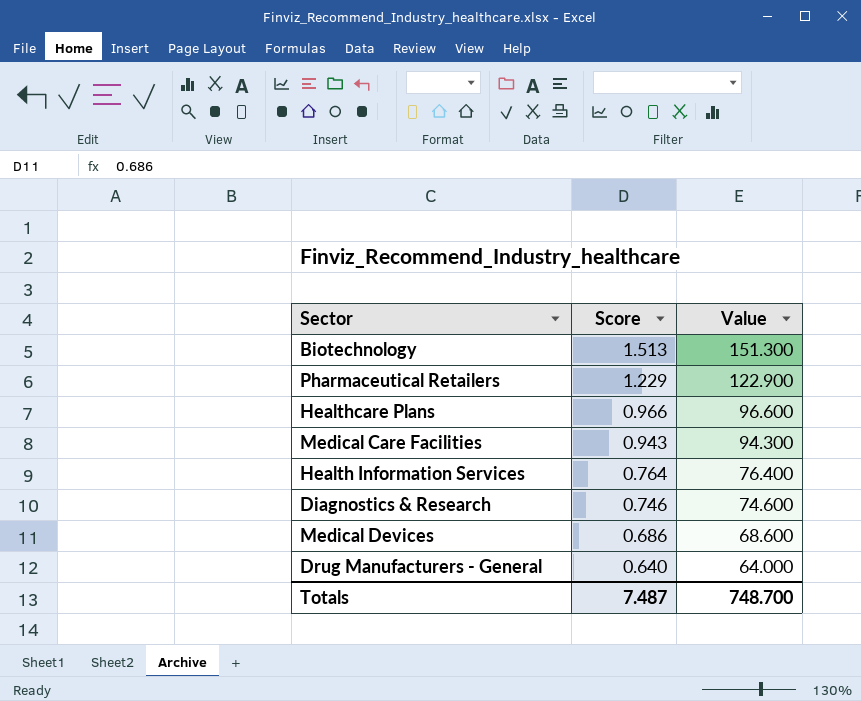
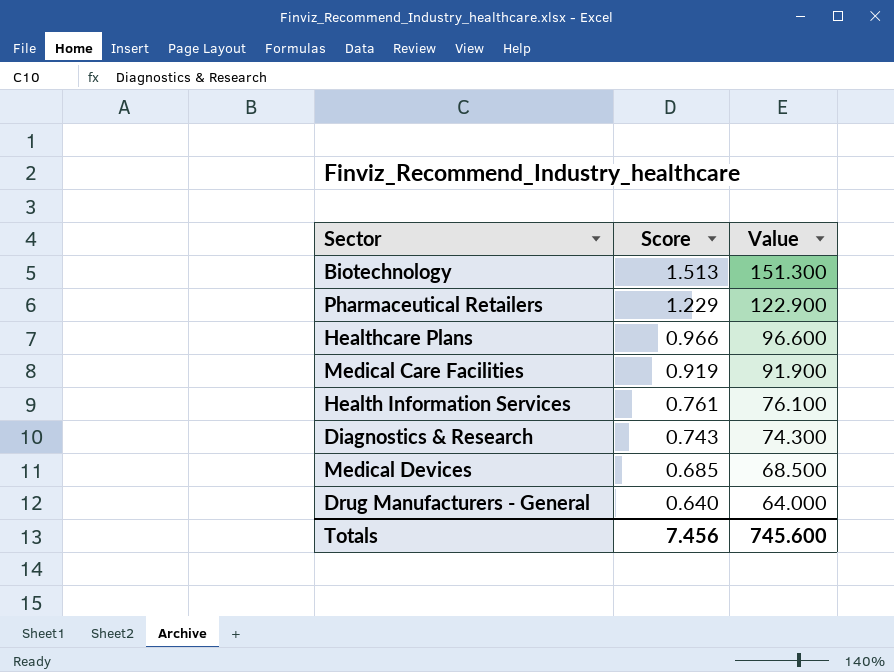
Medical Care Facilities | Score: 0.943 -> 0.919
Medical Care Facilities | Value: 94.300 -> 91.900
Health Information Services | Score: 0.764 -> 0.761
Health Information Services | Value: 76.400 -> 76.100
Diagnostics & Research | Score: 0.746 -> 0.743
Diagnostics & Research | Value: 74.600 -> 74.300
Medical Devices | Score: 0.686 -> 0.685
Medical Devices | Value: 68.600 -> 68.500
Totals | Score: 7.487 -> 7.456
Totals | Value: 748.700 -> 745.600

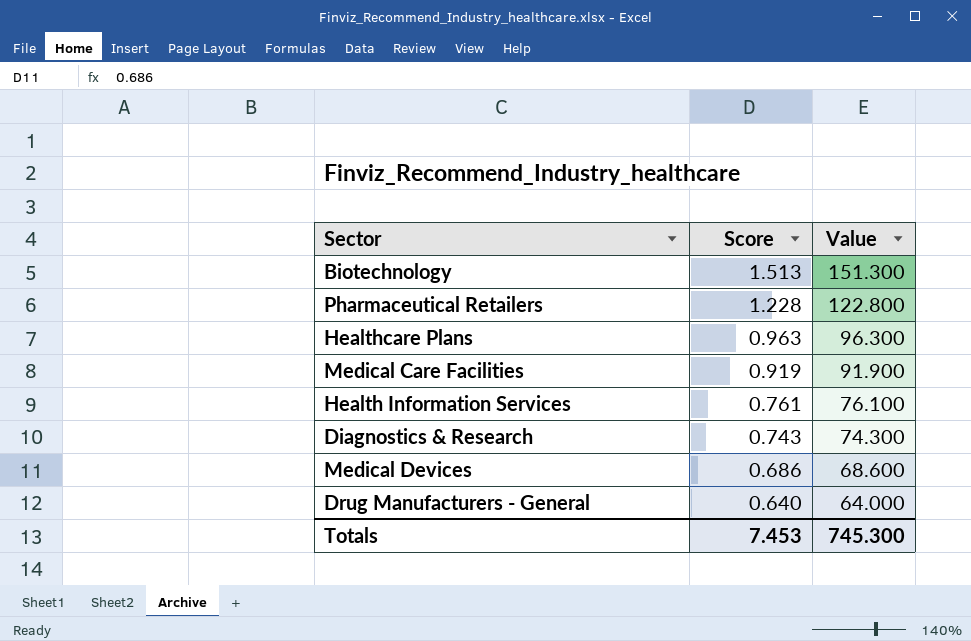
Pharmaceutical Retailers | Score: 1.229 -> 1.228
Pharmaceutical Retailers | Value: 122.900 -> 122.800
Healthcare Plans | Score: 0.966 -> 0.963
Healthcare Plans | Value: 96.600 -> 96.300
Medical Devices | Score: 0.685 -> 0.686
Medical Devices | Value: 68.500 -> 68.600
Totals | Score: 7.456 -> 7.453
Totals | Value: 745.600 -> 745.300

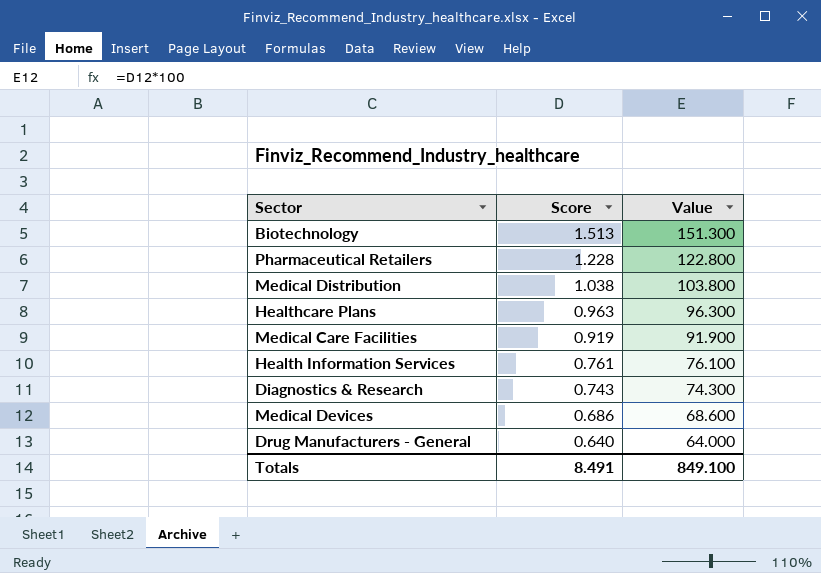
row Medical Distribution: none -> 1.038 | 103.800
Totals | Score: 7.453 -> 8.491
Totals | Value: 745.300 -> 849.100

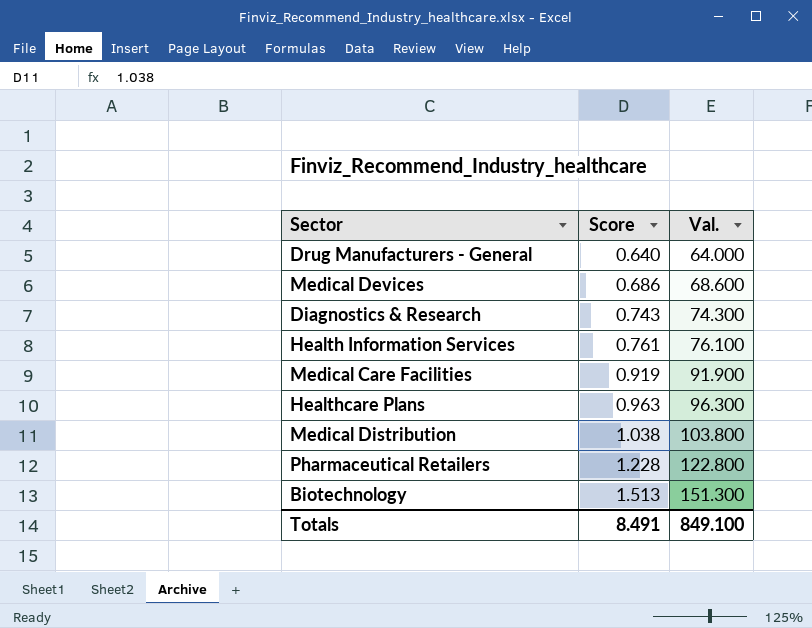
row order: Score descending -> Score ascending
column name: Value -> Val.

